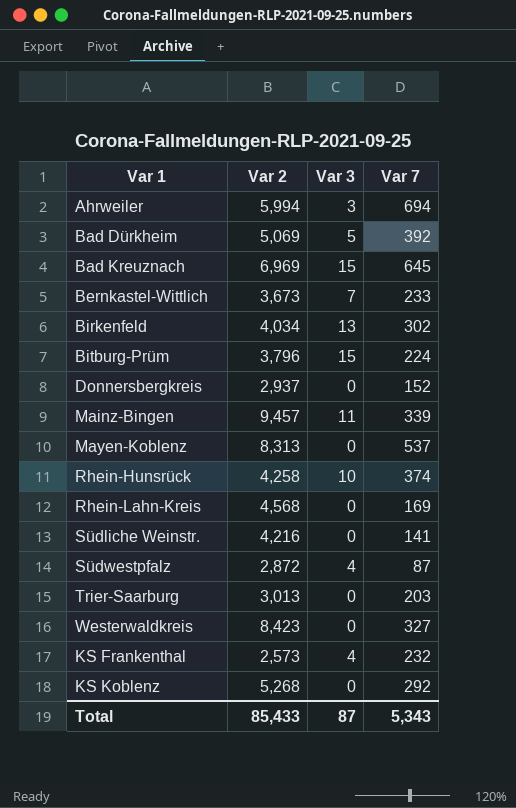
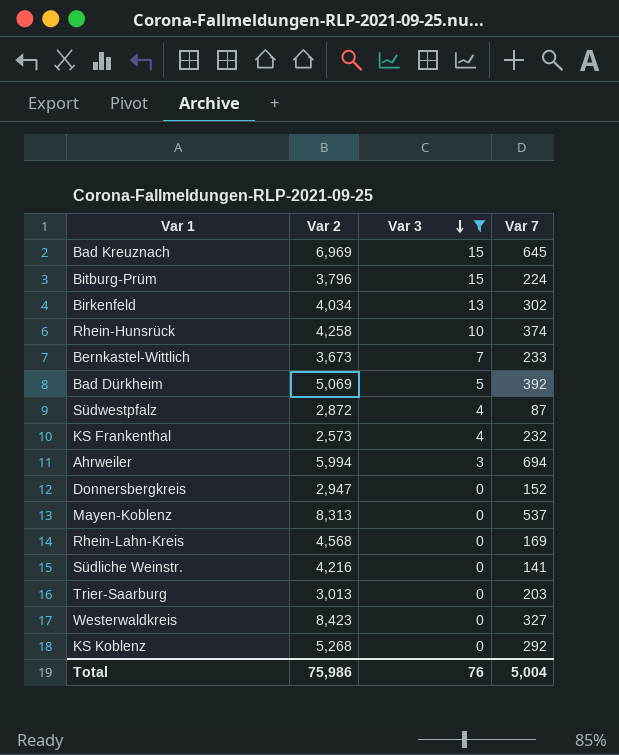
filter: none -> Var 3 != 11
row order: none -> Var 3 descending
Donnersbergkreis | Var 2: 2,937 -> 2,947
Total | Var 2: 85,433 -> 75,986
Total | Var 3: 87 -> 76
Total | Var 7: 5,343 -> 5,004

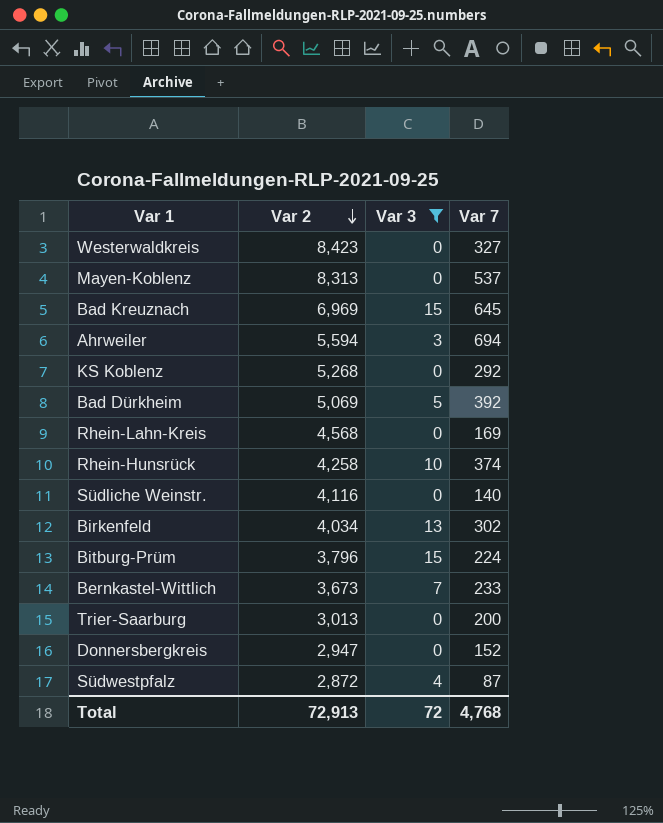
row order: Var 3 descending -> Var 2 descending
row KS Frankenthal: 2,573 | 4 | 232 -> none
Ahrweiler | Var 2: 5,994 -> 5,594
Südliche Weinstr. | Var 2: 4,216 -> 4,116
Südliche Weinstr. | Var 7: 141 -> 140
Trier-Saarburg | Var 7: 203 -> 200
Total | Var 2: 75,986 -> 72,913
Total | Var 3: 76 -> 72
Total | Var 7: 5,004 -> 4,768

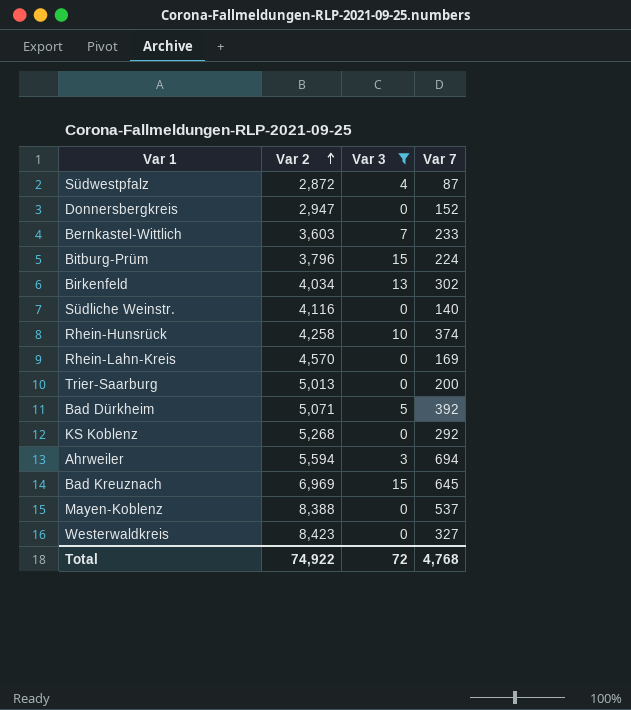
row order: Var 2 descending -> Var 2 ascending
Bernkastel-Wittlich | Var 2: 3,673 -> 3,603
Rhein-Lahn-Kreis | Var 2: 4,568 -> 4,570
Trier-Saarburg | Var 2: 3,013 -> 5,013
Bad Dürkheim | Var 2: 5,069 -> 5,071
Mayen-Koblenz | Var 2: 8,313 -> 8,388
Total | Var 2: 72,913 -> 74,922

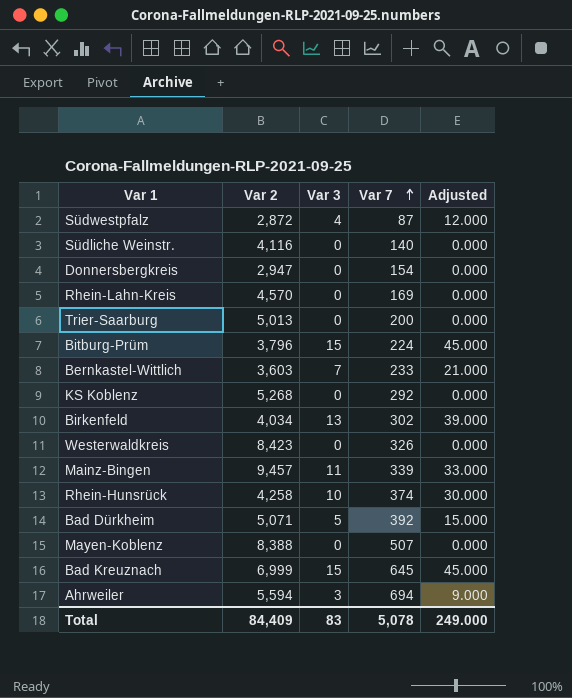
filter: Var 3 != 11 -> none
row order: Var 2 ascending -> Var 7 ascending
column Adjusted | formula: none -> [Var 3] * 3
Donnersbergkreis | Var 7: 152 -> 154
Westerwaldkreis | Var 7: 327 -> 326
Mayen-Koblenz | Var 7: 537 -> 507
Bad Kreuznach | Var 2: 6,969 -> 6,999
Total | Var 2: 74,922 -> 84,409
Total | Var 3: 72 -> 83
Total | Var 7: 4,768 -> 5,078

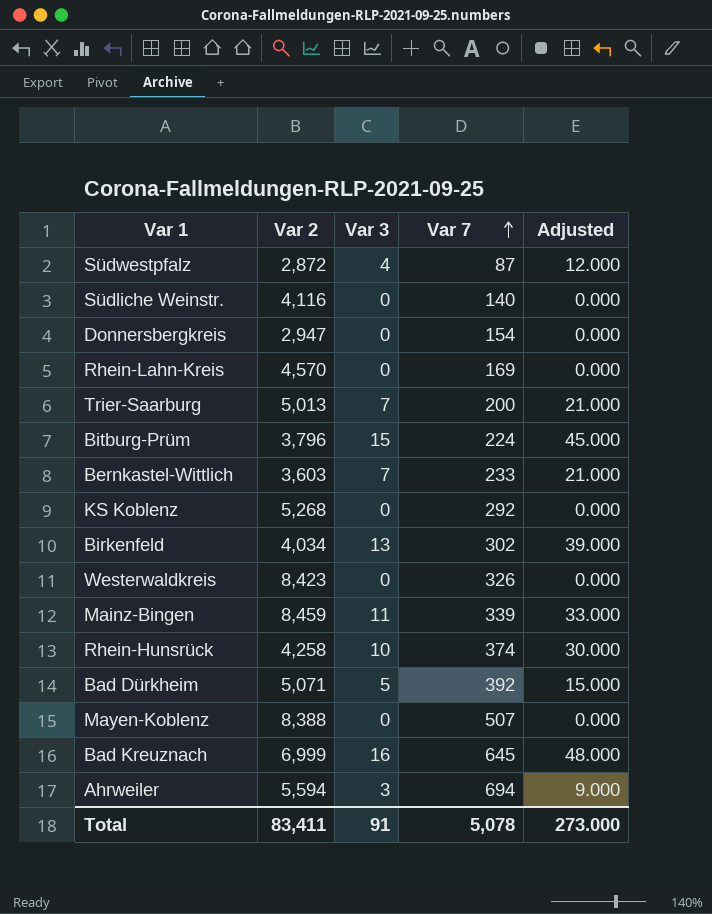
Trier-Saarburg | Var 3: 0 -> 7
Trier-Saarburg | Adjusted: 0.000 -> 21.000
Mainz-Bingen | Var 2: 9,457 -> 8,459
Bad Kreuznach | Var 3: 15 -> 16
Bad Kreuznach | Adjusted: 45.000 -> 48.000
Total | Var 2: 84,409 -> 83,411
Total | Var 3: 83 -> 91
Total | Adjusted: 249.000 -> 273.000

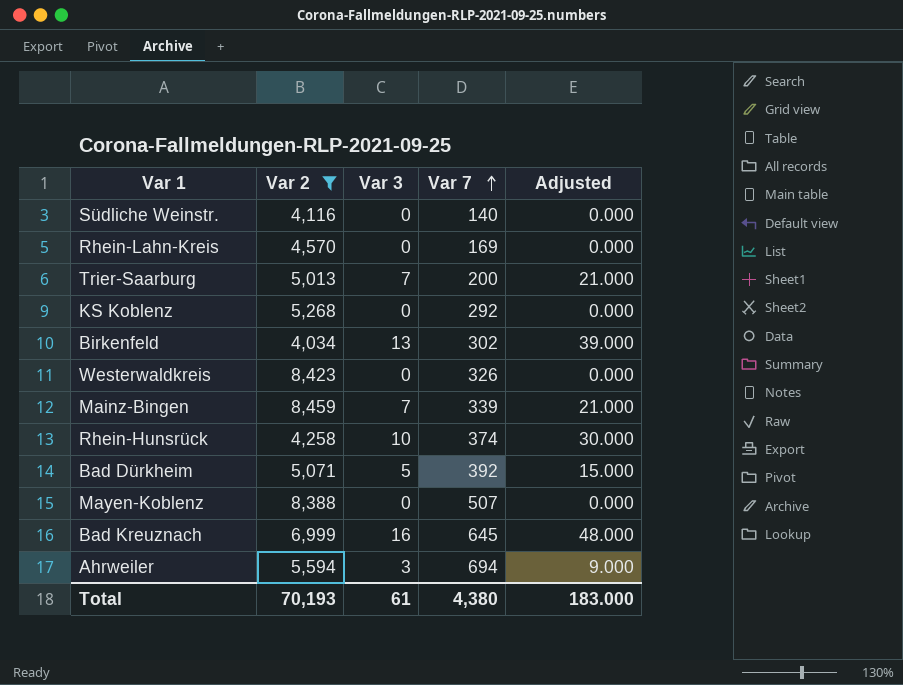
filter: none -> Var 2 >= 4,034
Mainz-Bingen | Var 3: 11 -> 7
Mainz-Bingen | Adjusted: 33.000 -> 21.000
Total | Var 2: 83,411 -> 70,193
Total | Var 3: 91 -> 61
Total | Var 7: 5,078 -> 4,380
Total | Adjusted: 273.000 -> 183.000

